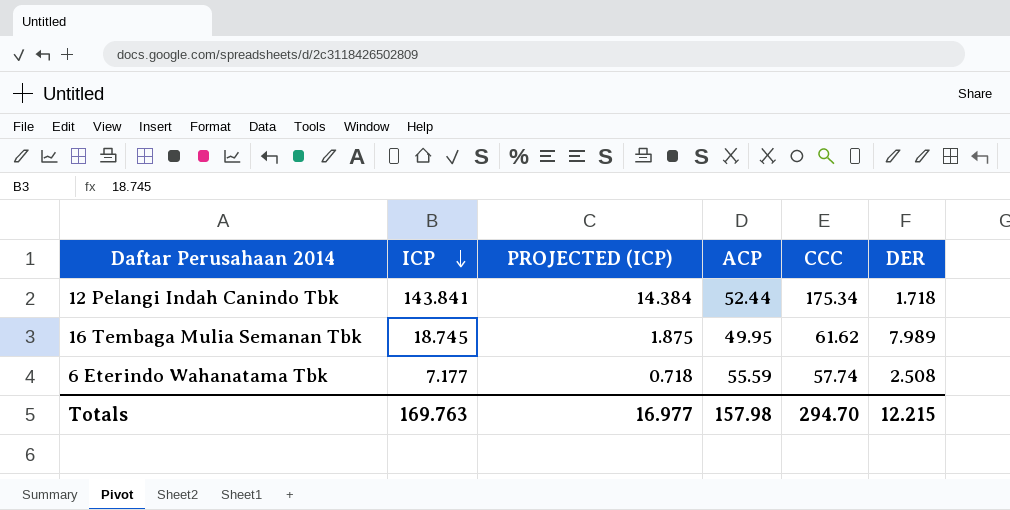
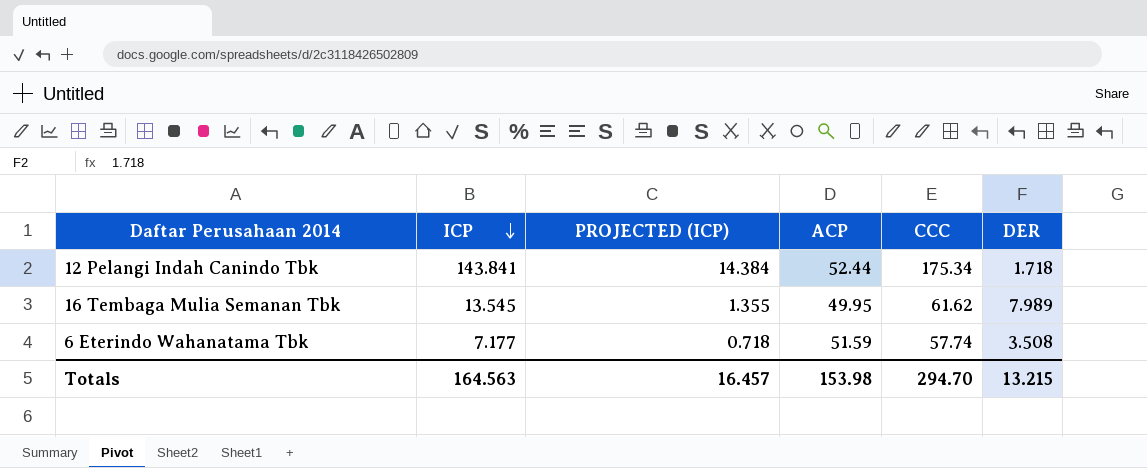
16 Tembaga Mulia Semanan Tbk | ICP: 18.745 -> 13.545
16 Tembaga Mulia Semanan Tbk | PROJECTED (ICP): 1.875 -> 1.355
6 Eterindo Wahanatama Tbk | ACP: 55.59 -> 51.59
6 Eterindo Wahanatama Tbk | DER: 2.508 -> 3.508
Totals | ICP: 169.763 -> 164.563
Totals | PROJECTED (ICP): 16.977 -> 16.457
Totals | ACP: 157.98 -> 153.98
Totals | DER: 12.215 -> 13.215

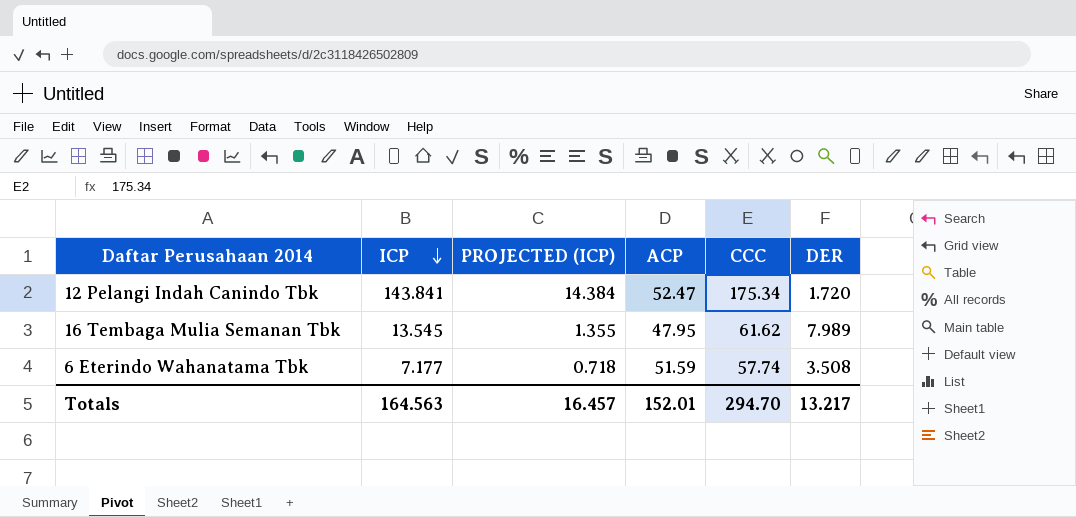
12 Pelangi Indah Canindo Tbk | ACP: 52.44 -> 52.47
12 Pelangi Indah Canindo Tbk | DER: 1.718 -> 1.720
16 Tembaga Mulia Semanan Tbk | ACP: 49.95 -> 47.95
Totals | ACP: 153.98 -> 152.01
Totals | DER: 13.215 -> 13.217

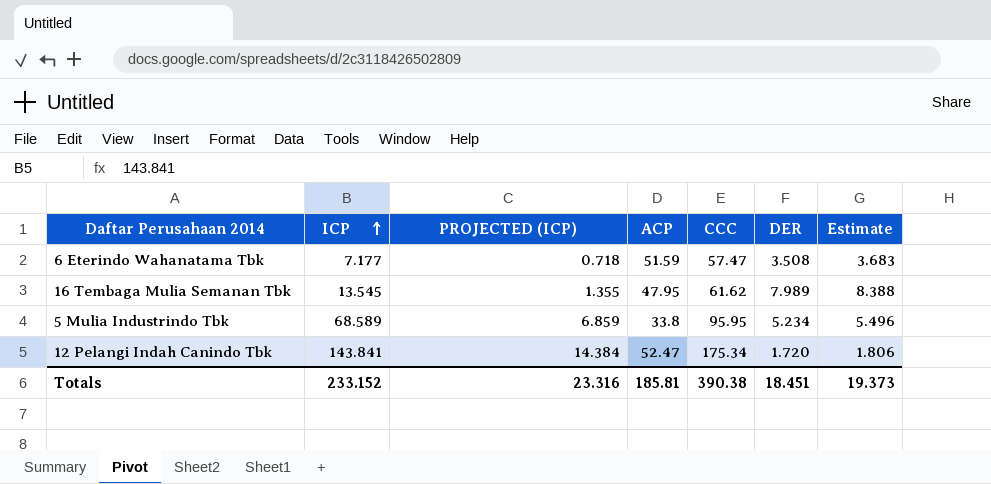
row order: ICP descending -> ICP ascending
column Estimate | formula: none -> [DER] * 1.05
6 Eterindo Wahanatama Tbk | CCC: 57.74 -> 57.47
row 5 Mulia Industrindo Tbk: none -> 68.589 | 6.859 | 33.8 | 95.95 | 5.234 | 5.496
Totals | ICP: 164.563 -> 233.152
Totals | PROJECTED (ICP): 16.457 -> 23.316
Totals | ACP: 152.01 -> 185.81
Totals | CCC: 294.70 -> 390.38
Totals | DER: 13.217 -> 18.451

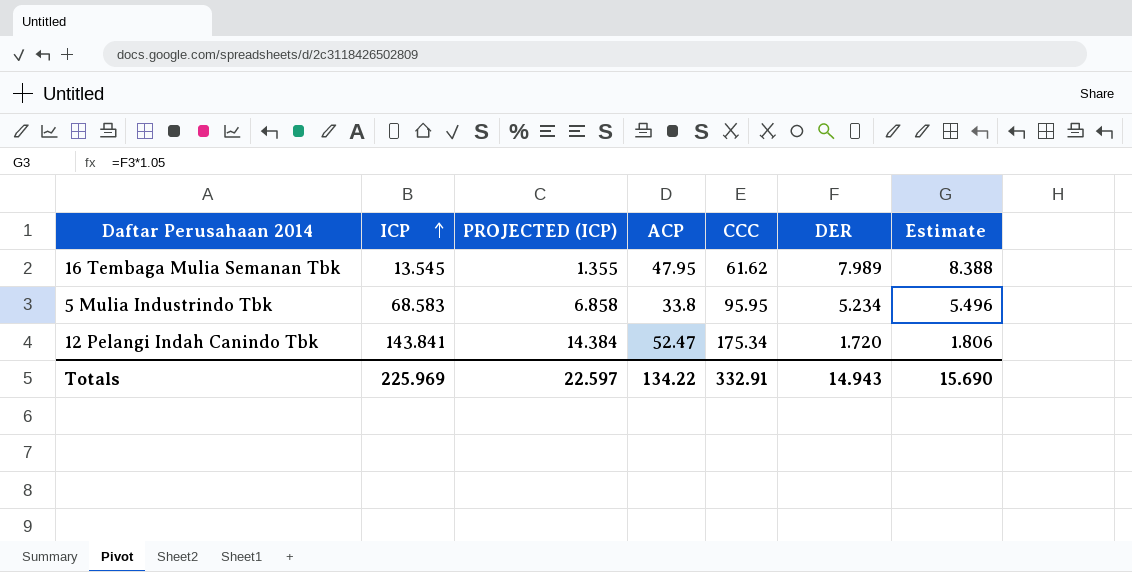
row 6 Eterindo Wahanatama Tbk: 7.177 | 0.718 | 51.59 | 57.47 | 3.508 | 3.683 -> none
5 Mulia Industrindo Tbk | ICP: 68.589 -> 68.583
5 Mulia Industrindo Tbk | PROJECTED (ICP): 6.859 -> 6.858
Totals | ICP: 233.152 -> 225.969
Totals | PROJECTED (ICP): 23.316 -> 22.597
Totals | ACP: 185.81 -> 134.22
Totals | CCC: 390.38 -> 332.91
Totals | DER: 18.451 -> 14.943
Totals | Estimate: 19.373 -> 15.690

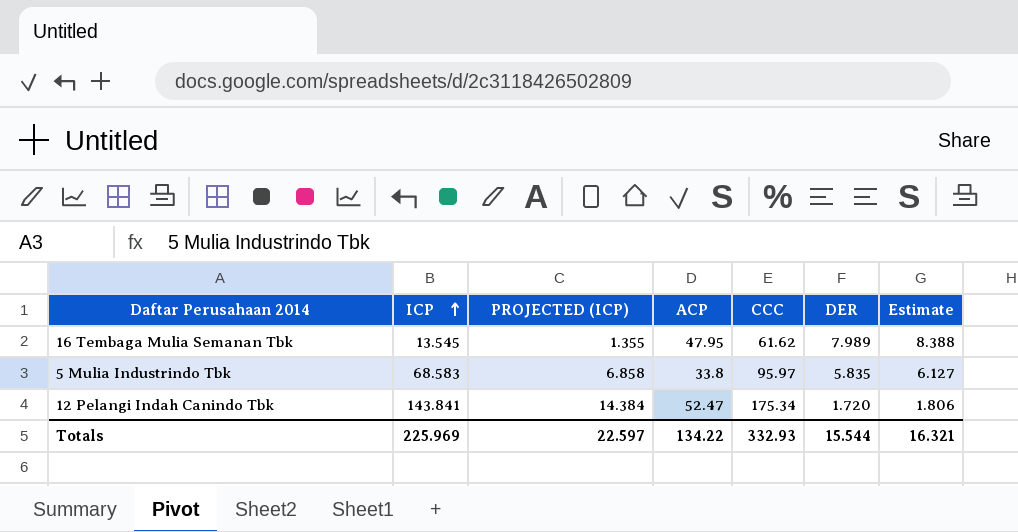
5 Mulia Industrindo Tbk | CCC: 95.95 -> 95.97
5 Mulia Industrindo Tbk | DER: 5.234 -> 5.835
5 Mulia Industrindo Tbk | Estimate: 5.496 -> 6.127
Totals | CCC: 332.91 -> 332.93
Totals | DER: 14.943 -> 15.544
Totals | Estimate: 15.690 -> 16.321

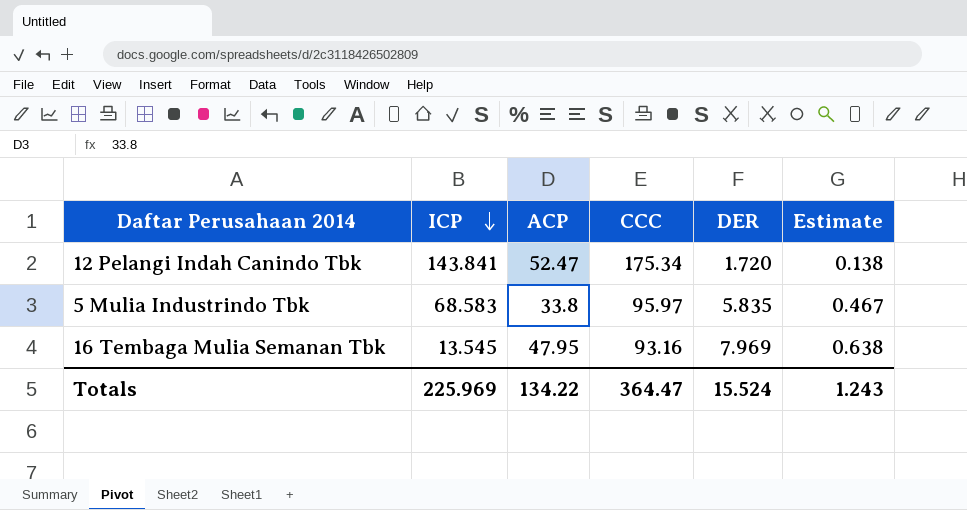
row order: ICP ascending -> ICP descending
column PROJECTED (ICP) | formula: [ICP] * 0.1 -> none
column Estimate | formula: [DER] * 1.05 -> [DER] * 0.08
16 Tembaga Mulia Semanan Tbk | CCC: 61.62 -> 93.16
16 Tembaga Mulia Semanan Tbk | DER: 7.989 -> 7.969
Totals | CCC: 332.93 -> 364.47
Totals | DER: 15.544 -> 15.524
Totals | Estimate: 16.321 -> 1.243

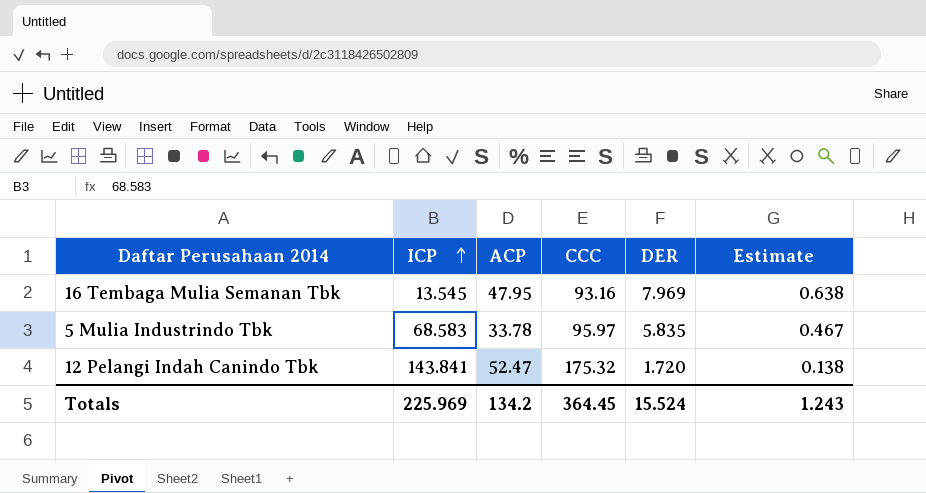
row order: ICP descending -> ICP ascending
5 Mulia Industrindo Tbk | ACP: 33.8 -> 33.78
12 Pelangi Indah Canindo Tbk | CCC: 175.34 -> 175.32
Totals | ACP: 134.22 -> 134.2
Totals | CCC: 364.47 -> 364.45

